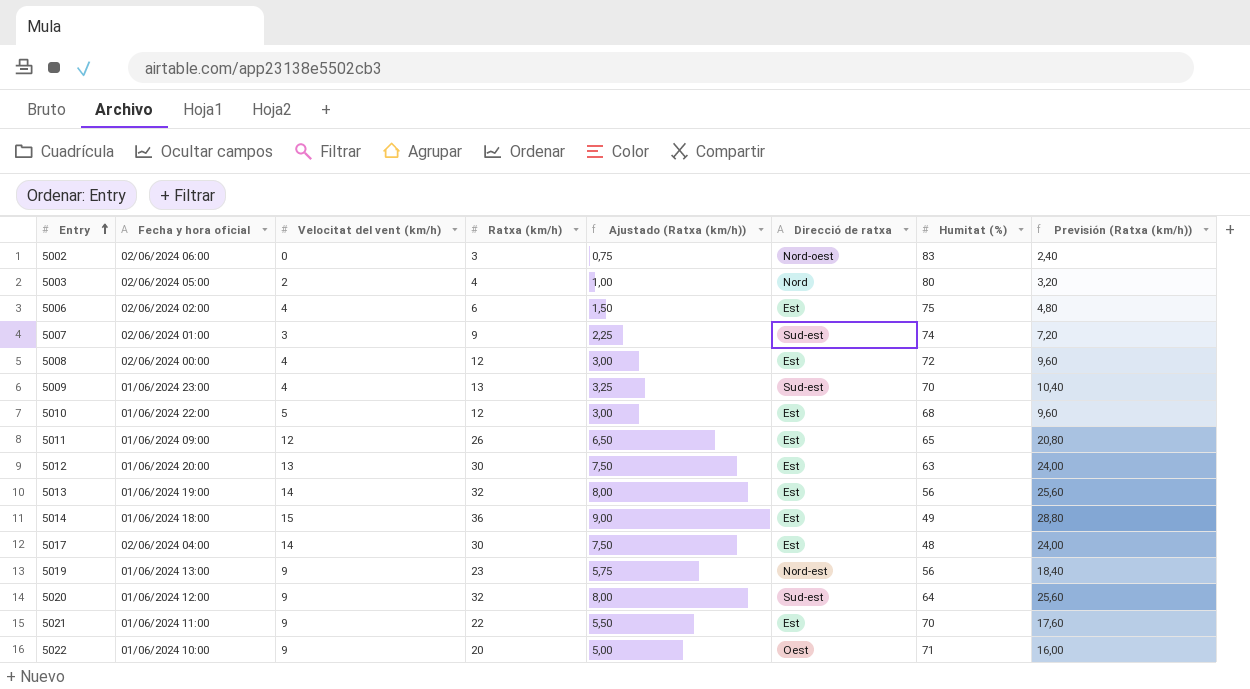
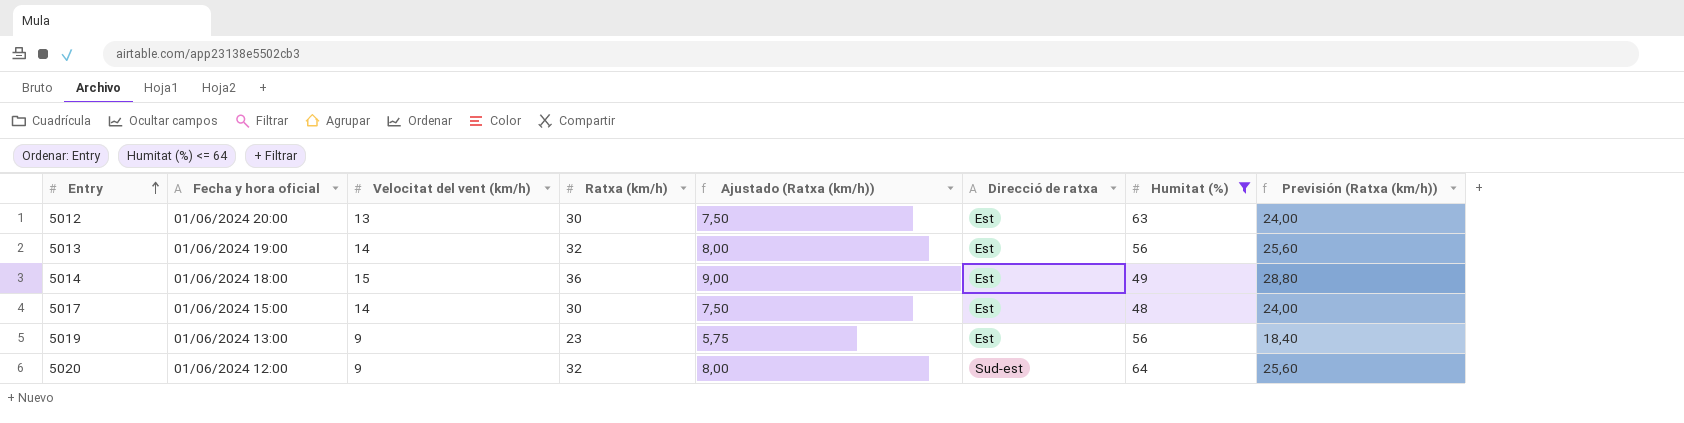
filter: none -> Humitat (%) <= 64
5017 | Fecha y hora oficial: 02/06/2024 04:00 -> 01/06/2024 15:00
5019 | Direcció de ratxa: Nord-est -> Est

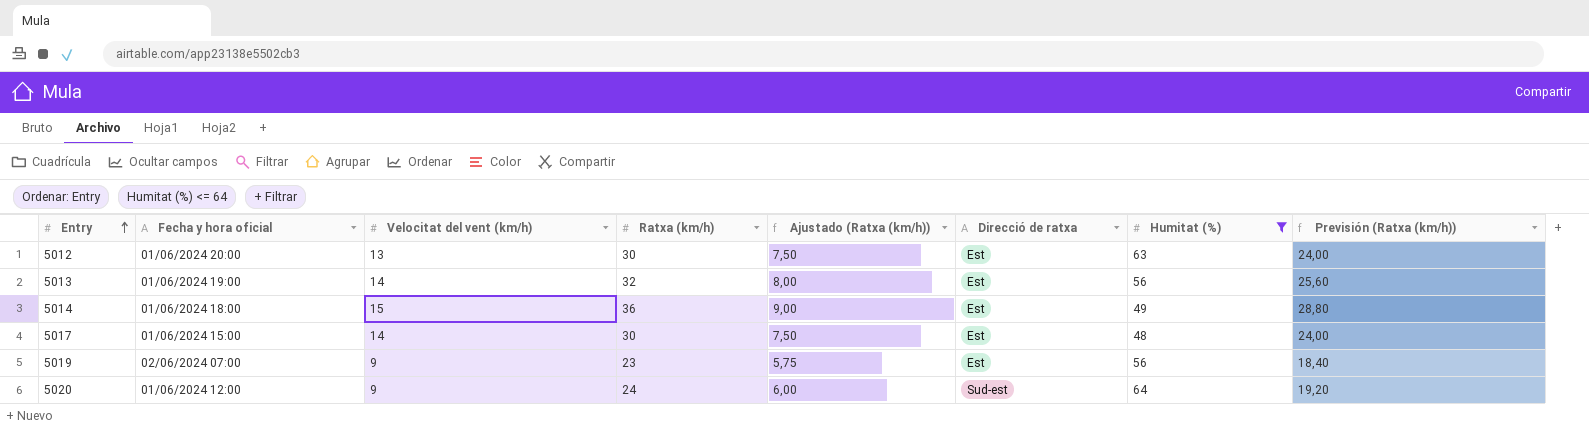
5019 | Fecha y hora oficial: 01/06/2024 13:00 -> 02/06/2024 07:00
5020 | Ratxa (km/h): 32 -> 24
5020 | Ajustado (Ratxa (km/h)): 8,00 -> 6,00
5020 | Previsión (Ratxa (km/h)): 25,60 -> 19,20

